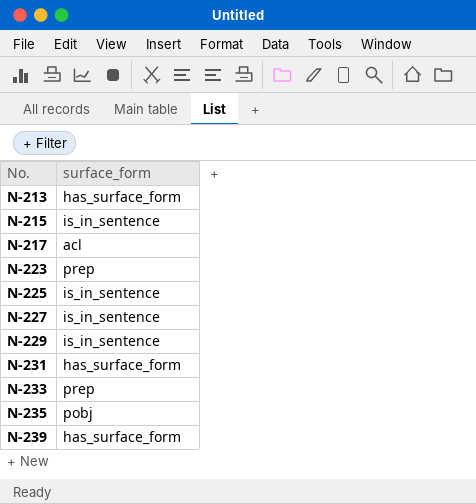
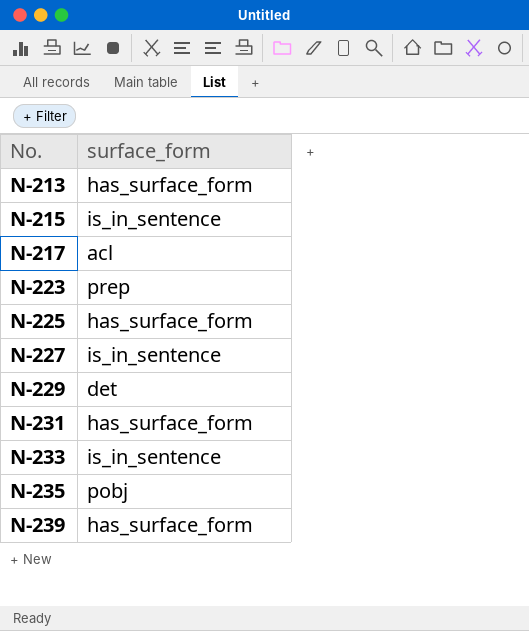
N-225 | surface_form: is_in_sentence -> has_surface_form
N-229 | surface_form: is_in_sentence -> det
N-233 | surface_form: prep -> is_in_sentence

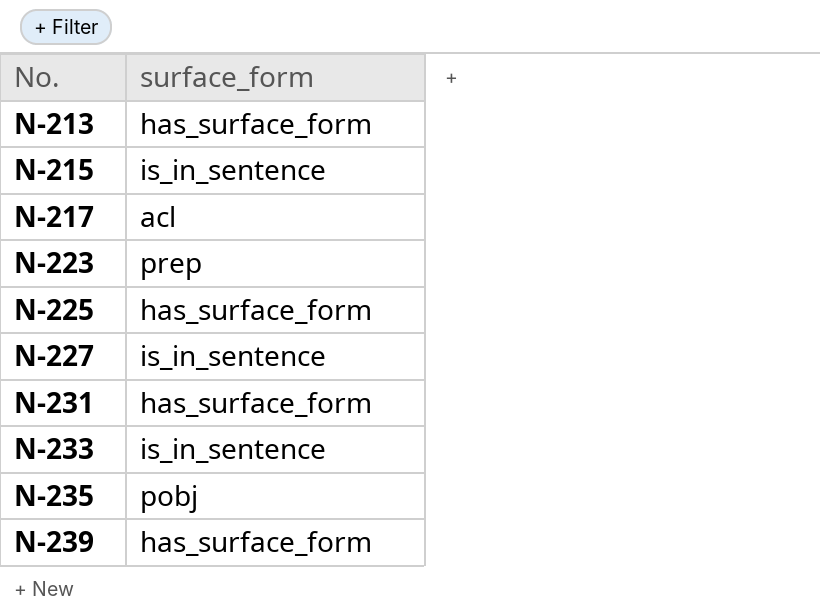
row N-229: det -> none

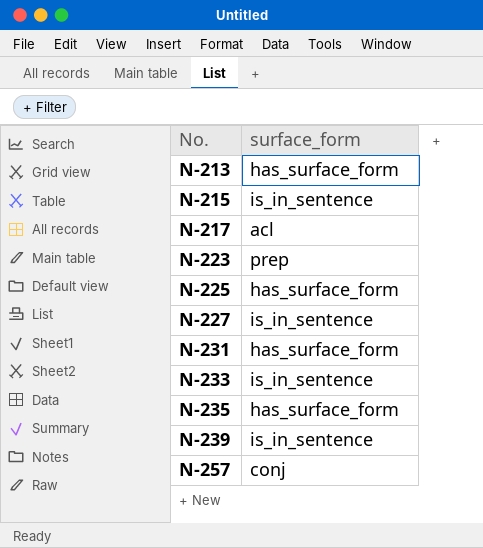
N-235 | surface_form: pobj -> has_surface_form
N-239 | surface_form: has_surface_form -> is_in_sentence
row N-257: none -> conj

